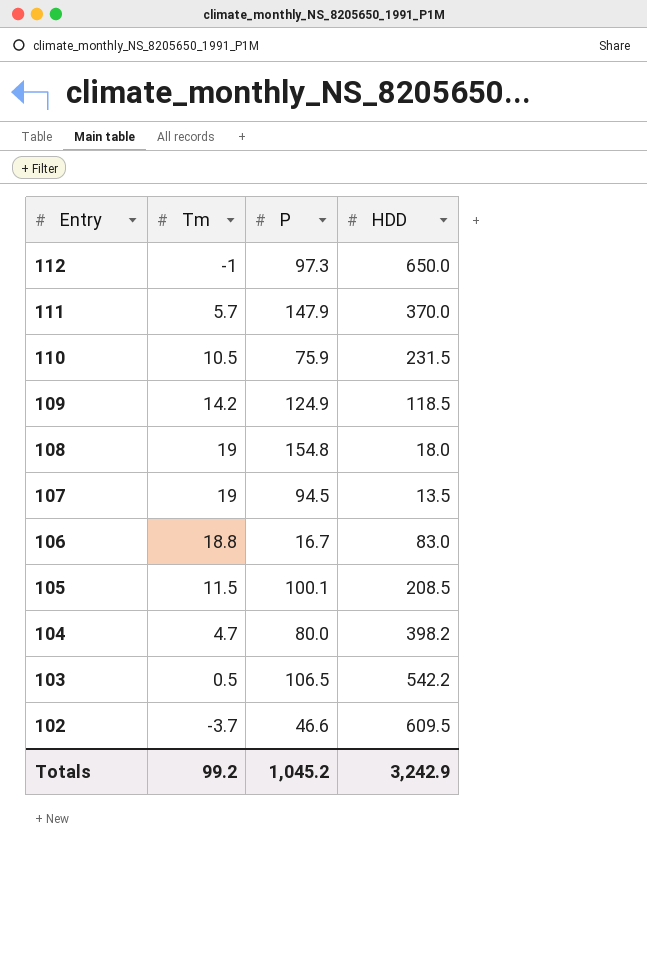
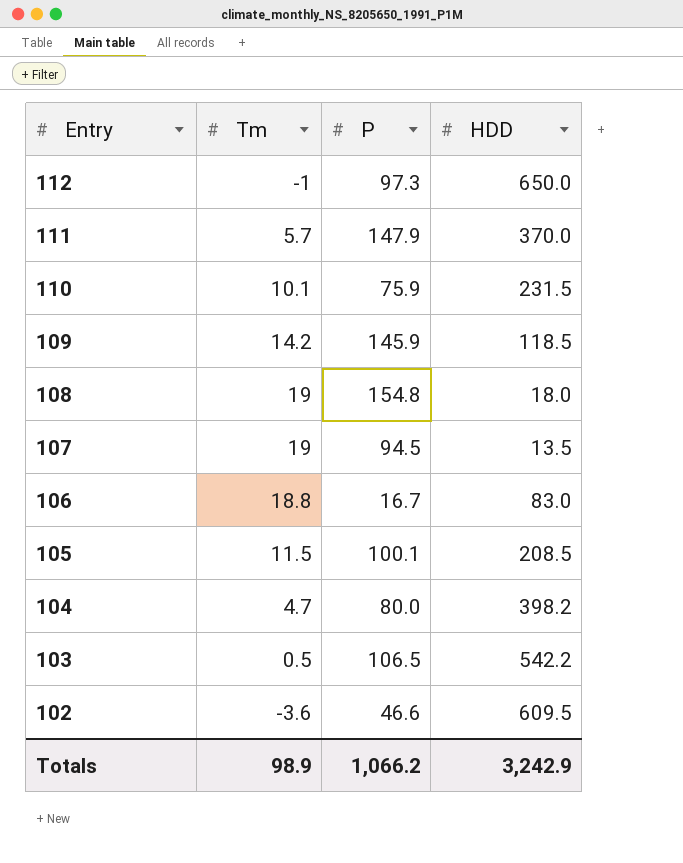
110 | Tm: 10.5 -> 10.1
109 | P: 124.9 -> 145.9
102 | Tm: -3.7 -> -3.6
Totals | Tm: 99.2 -> 98.9
Totals | P: 1,045.2 -> 1,066.2

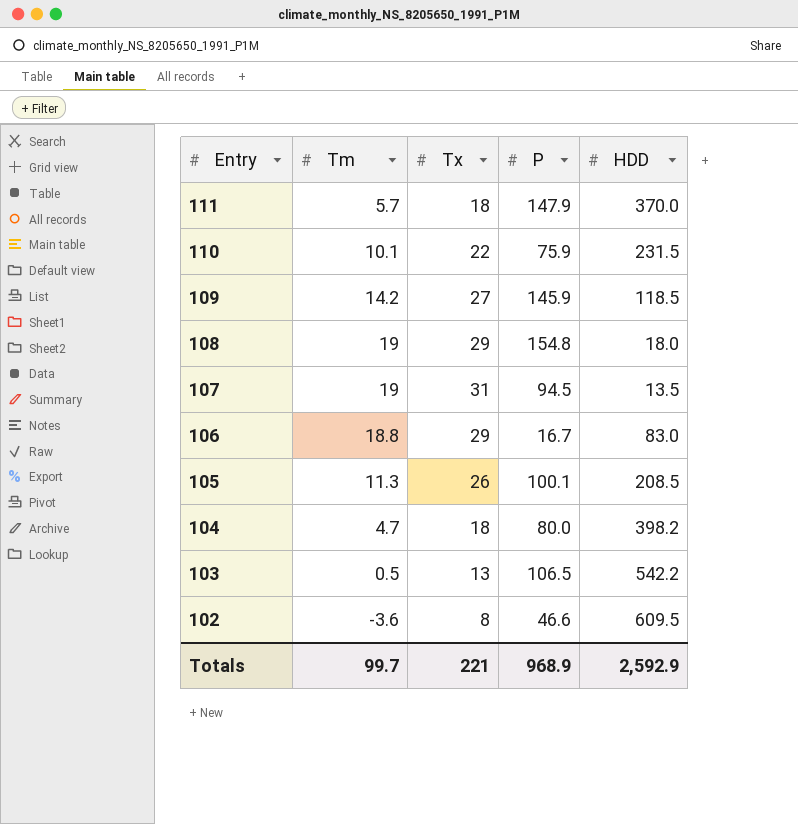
column Tx | position: none -> 3
row 112: -1 | 97.3 | 650.0 -> none
105 | Tm: 11.5 -> 11.3
Totals | Tm: 98.9 -> 99.7
Totals | P: 1,066.2 -> 968.9
Totals | HDD: 3,242.9 -> 2,592.9

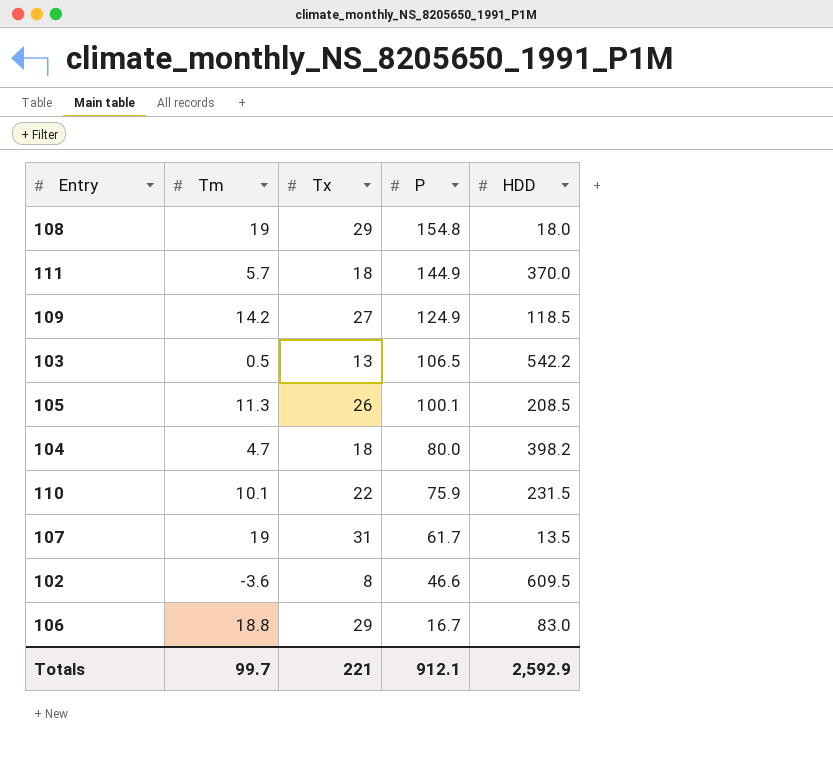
row order: Entry descending -> P descending
111 | P: 147.9 -> 144.9
109 | P: 145.9 -> 124.9
107 | P: 94.5 -> 61.7
Totals | P: 968.9 -> 912.1

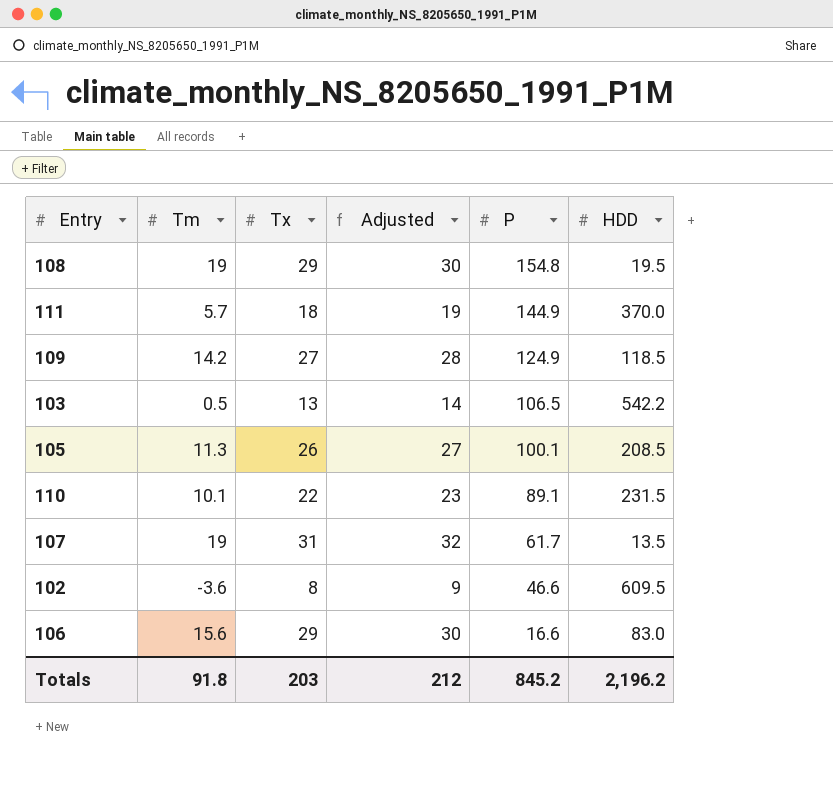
column Adjusted | formula: none -> [Tx] + 1
row 104: 4.7 | 18 | 80.0 | 398.2 -> none
108 | HDD: 18.0 -> 19.5
110 | P: 75.9 -> 89.1
106 | Tm: 18.8 -> 15.6
106 | P: 16.7 -> 16.6
Totals | Tm: 99.7 -> 91.8
Totals | Tx: 221 -> 203
Totals | P: 912.1 -> 845.2
Totals | HDD: 2,592.9 -> 2,196.2

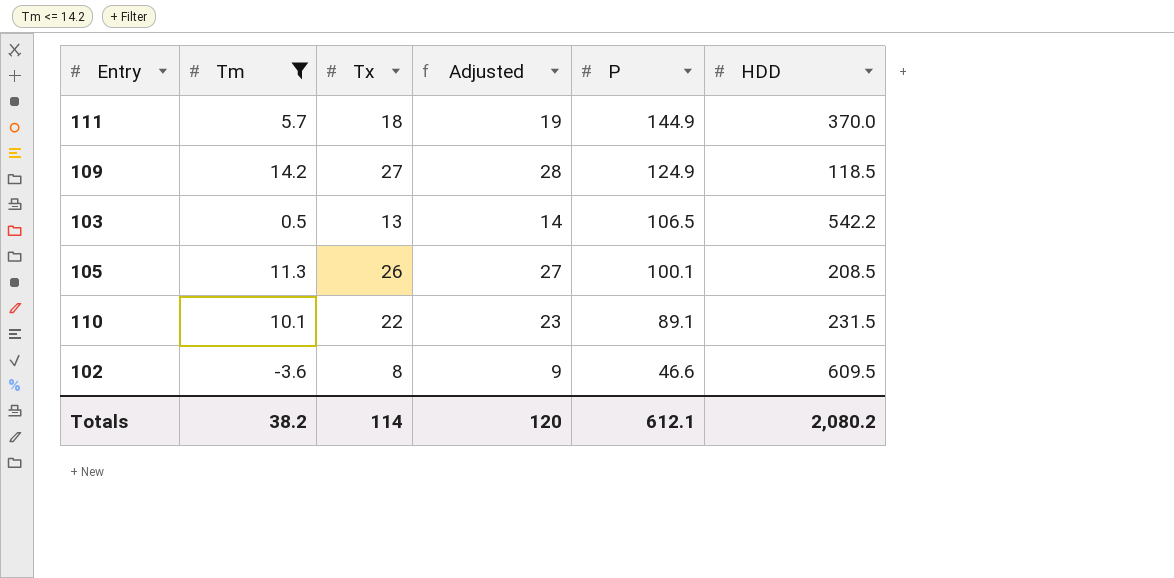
filter: none -> Tm <= 14.2
Totals | Tm: 91.8 -> 38.2
Totals | Tx: 203 -> 114
Totals | Adjusted: 212 -> 120
Totals | P: 845.2 -> 612.1
Totals | HDD: 2,196.2 -> 2,080.2

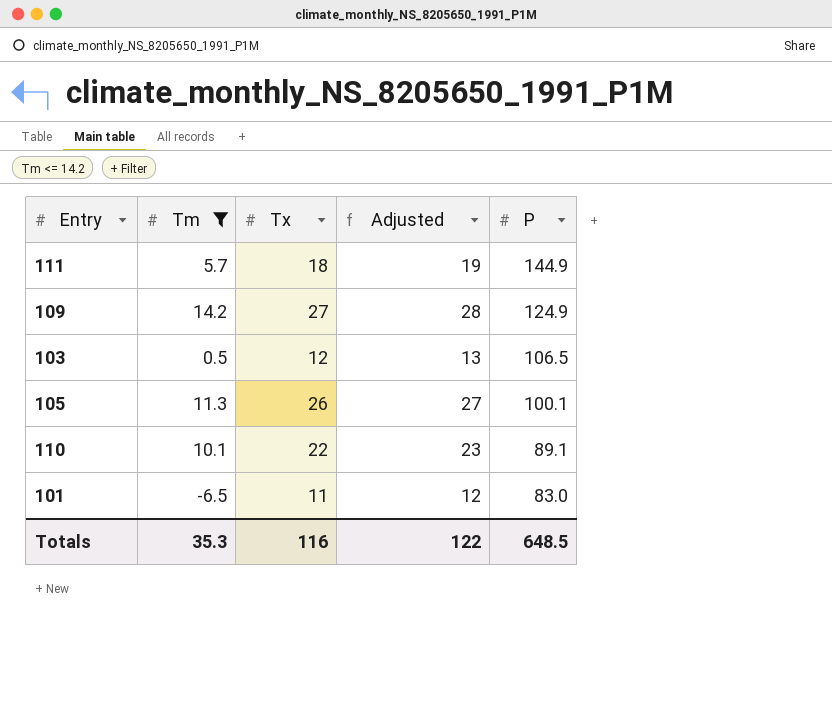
column HDD | position: 6 -> none
row 102: -3.6 | 8 | 9 | 46.6 | 609.5 -> none
103 | Tx: 13 -> 12
103 | Adjusted: 14 -> 13
row 101: none -> -6.5 | 11 | 12 | 83.0
Totals | Tm: 38.2 -> 35.3
Totals | Tx: 114 -> 116
Totals | Adjusted: 120 -> 122
Totals | P: 612.1 -> 648.5

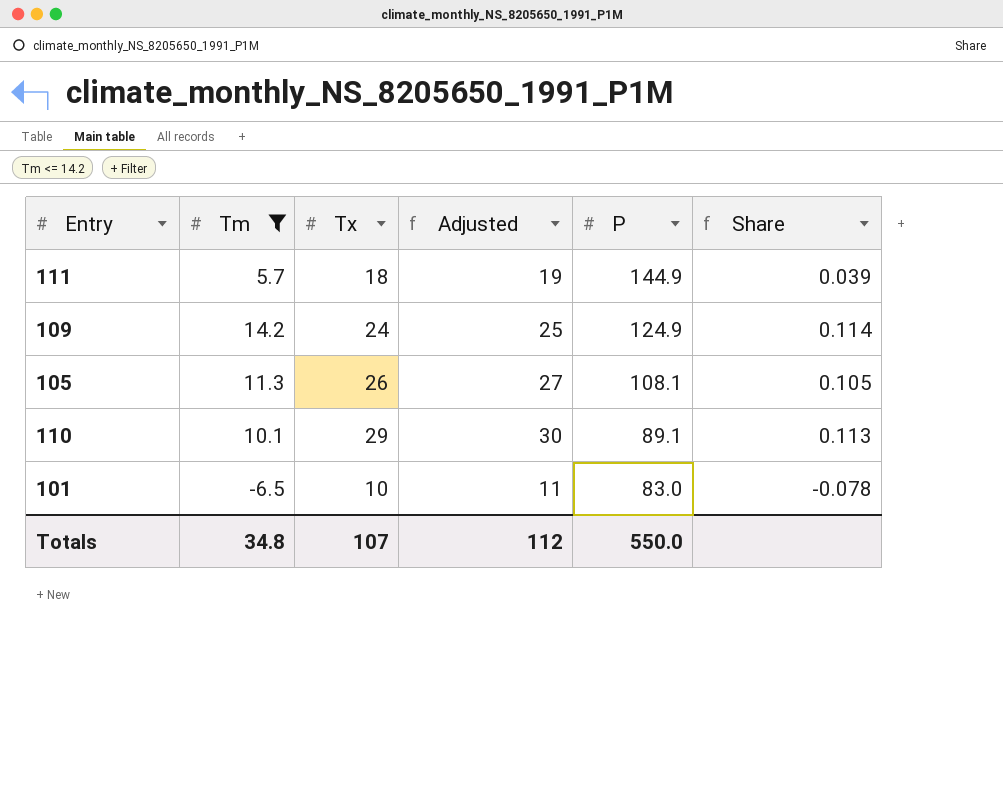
column Share | formula: none -> [Tm] / [P]
row 103: 0.5 | 12 | 13 | 106.5 -> none
109 | Tx: 27 -> 24
109 | Adjusted: 28 -> 25
105 | P: 100.1 -> 108.1
110 | Tx: 22 -> 29
110 | Adjusted: 23 -> 30
101 | Tx: 11 -> 10
101 | Adjusted: 12 -> 11
Totals | Tm: 35.3 -> 34.8
Totals | Tx: 116 -> 107
Totals | Adjusted: 122 -> 112
Totals | P: 648.5 -> 550.0

